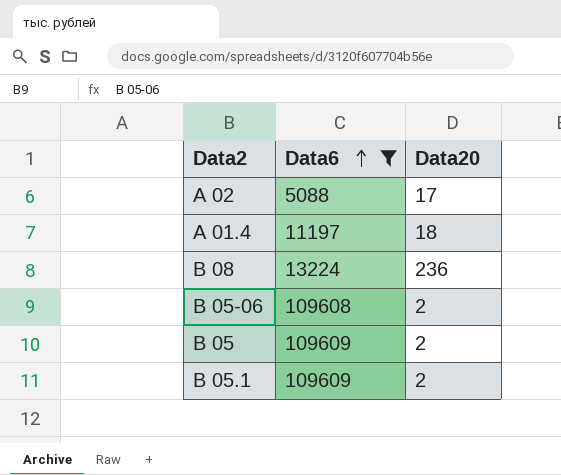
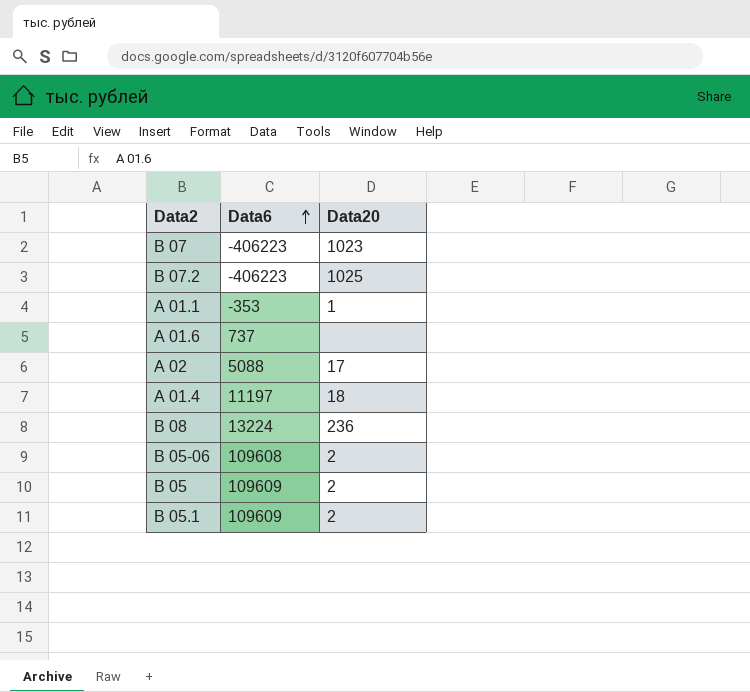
filter: Data6 >= 5088 -> none

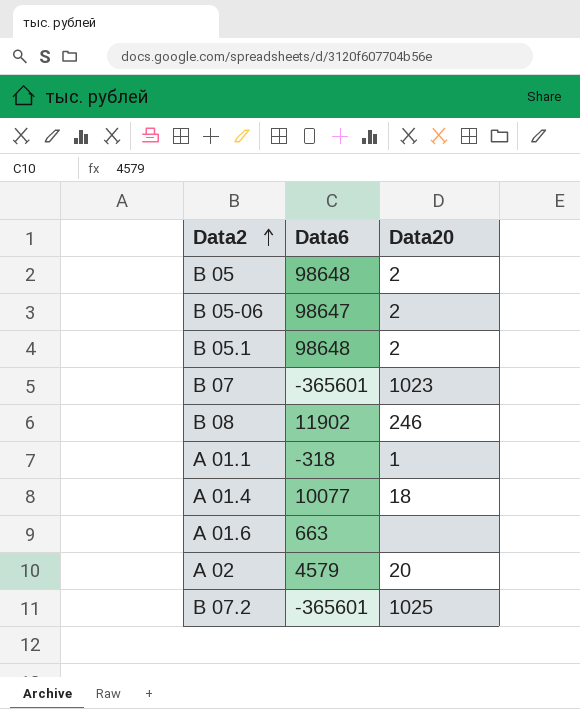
row order: Data6 ascending -> Data2 ascending
B 05 | Data6: 109609 -> 98648
B 05-06 | Data6: 109608 -> 98647
B 05.1 | Data6: 109609 -> 98648
B 07 | Data6: -406223 -> -365601
B 08 | Data6: 13224 -> 11902
B 08 | Data20: 236 -> 246
А 01.1 | Data6: -353 -> -318
А 01.4 | Data6: 11197 -> 10077
А 01.6 | Data6: 737 -> 663
А 02 | Data6: 5088 -> 4579
А 02 | Data20: 17 -> 20
В 07.2 | Data6: -406223 -> -365601

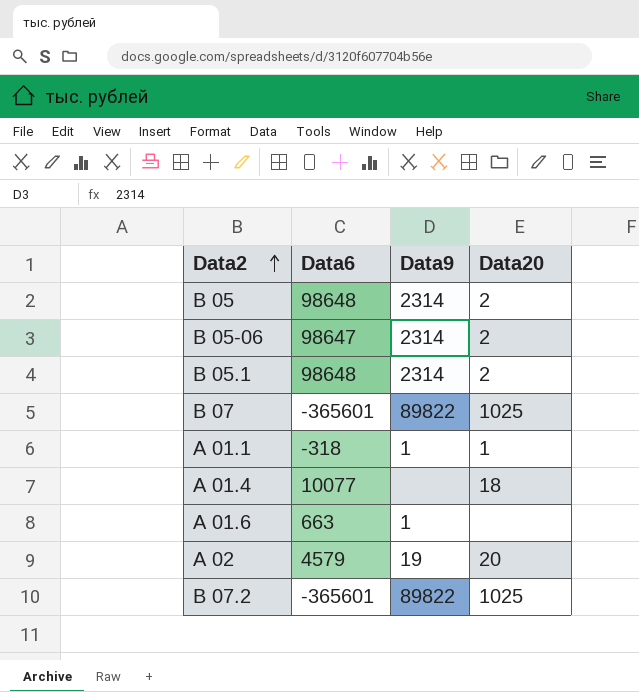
column Data9 | position: none -> 3
row B 08: 11902 | 246 -> none
B 07 | Data20: 1023 -> 1025

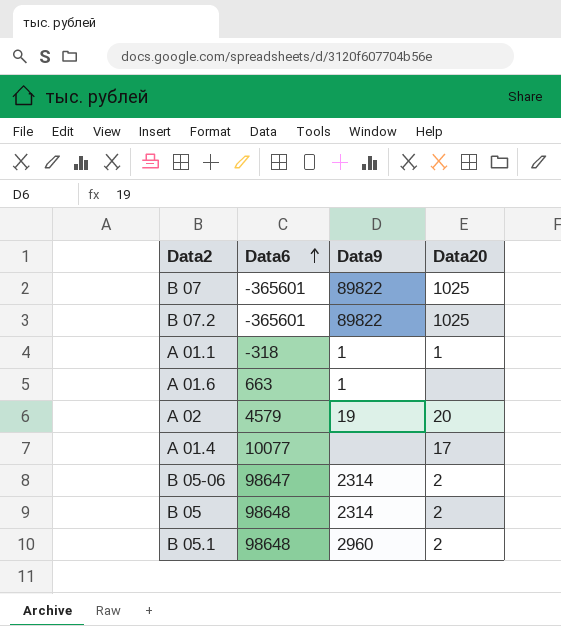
row order: Data2 ascending -> Data6 ascending
А 01.4 | Data20: 18 -> 17
B 05.1 | Data9: 2314 -> 2960

